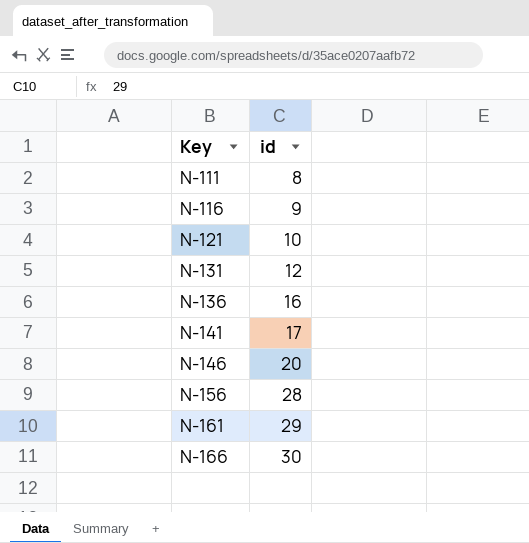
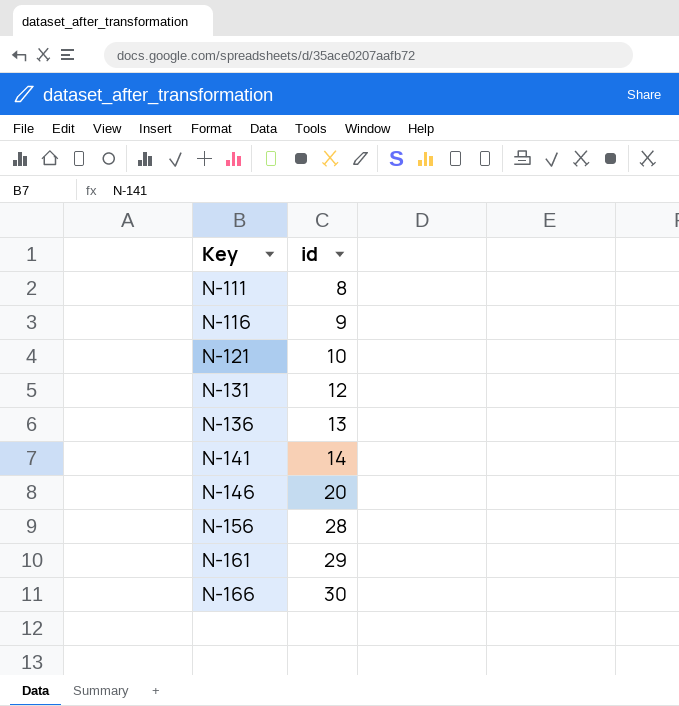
N-136 | id: 16 -> 13
N-141 | id: 17 -> 14

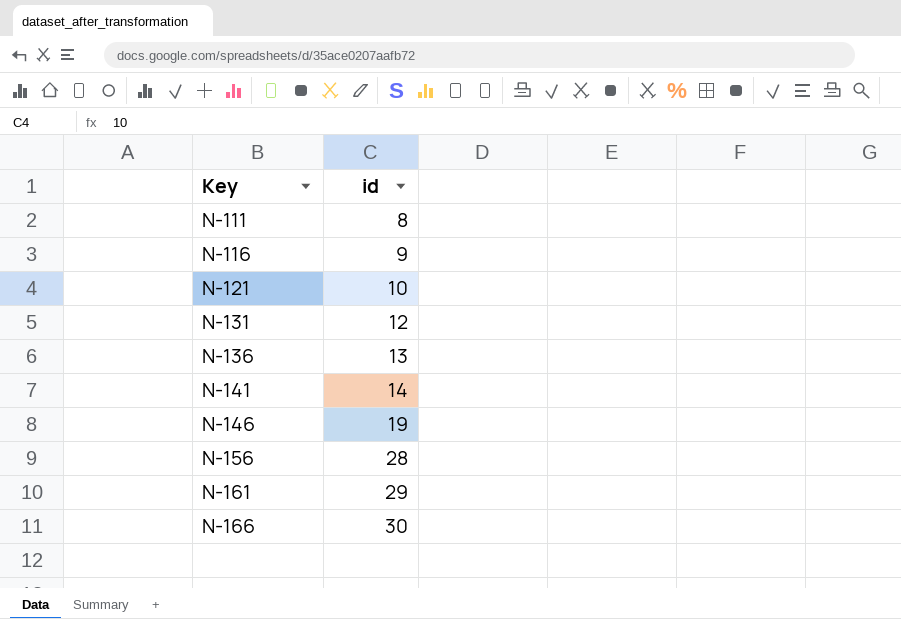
N-146 | id: 20 -> 19

